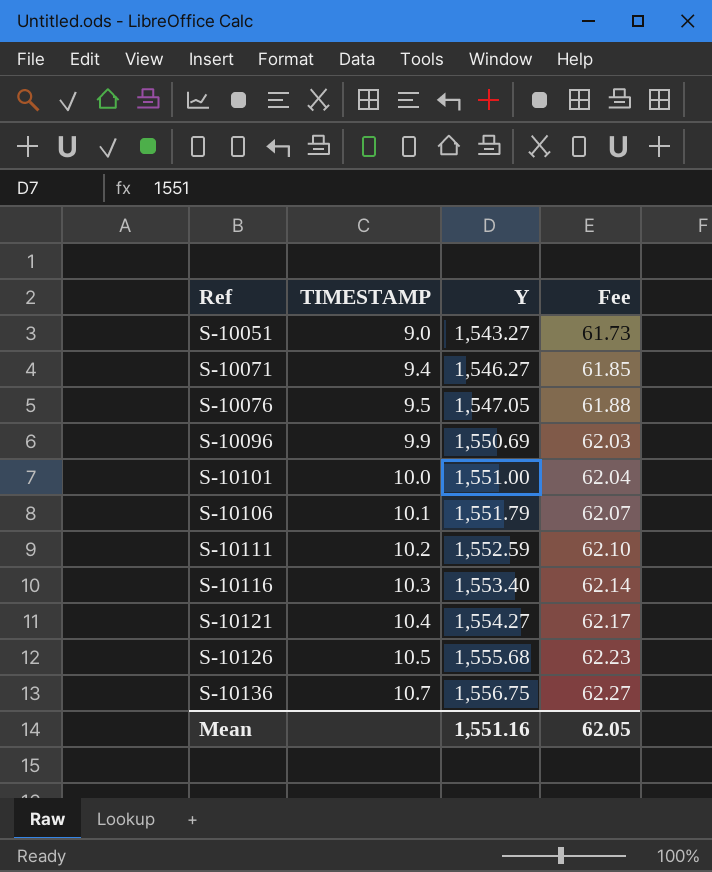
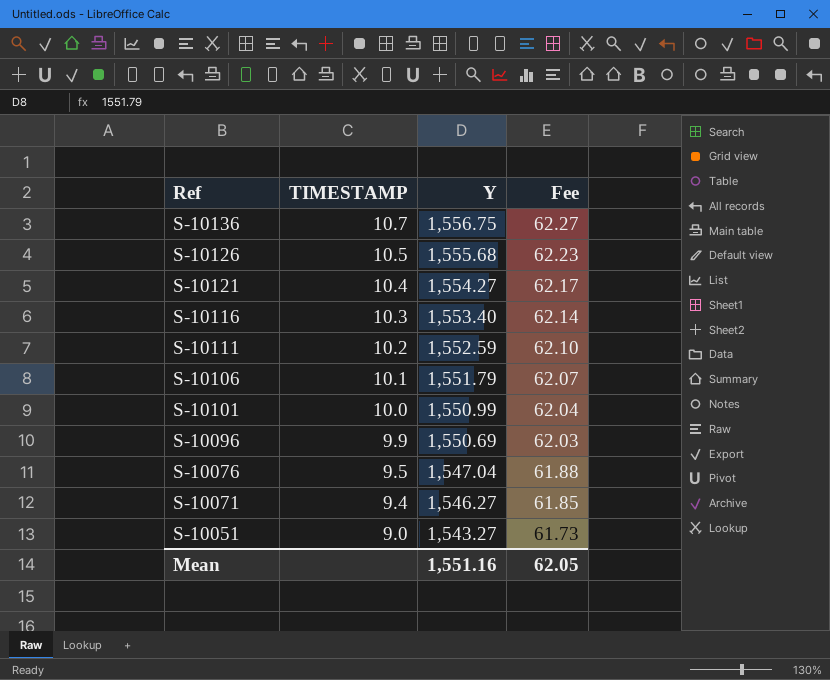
row order: Ref ascending -> Ref descending
S-10101 | Y: 1,551.00 -> 1,550.99
S-10076 | Y: 1,547.05 -> 1,547.04

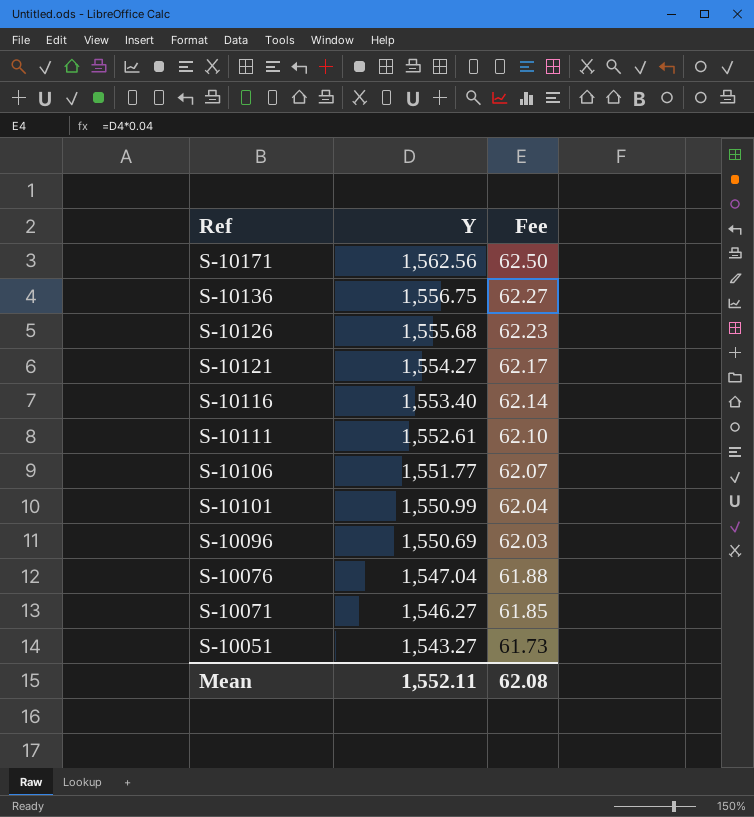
column TIMESTAMP | position: 2 -> none
row S-10171: none -> 1,562.56 | 62.50
S-10111 | Y: 1,552.59 -> 1,552.61
S-10106 | Y: 1,551.79 -> 1,551.77
Mean | Y: 1,551.16 -> 1,552.11
Mean | Fee: 62.05 -> 62.08

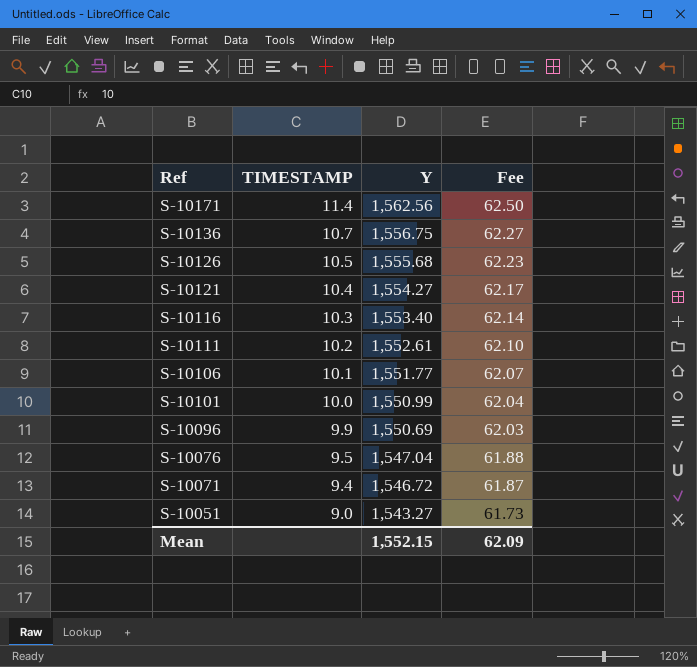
column TIMESTAMP | position: none -> 2
S-10071 | Y: 1,546.27 -> 1,546.72
S-10071 | Fee: 61.85 -> 61.87
Mean | Y: 1,552.11 -> 1,552.15
Mean | Fee: 62.08 -> 62.09

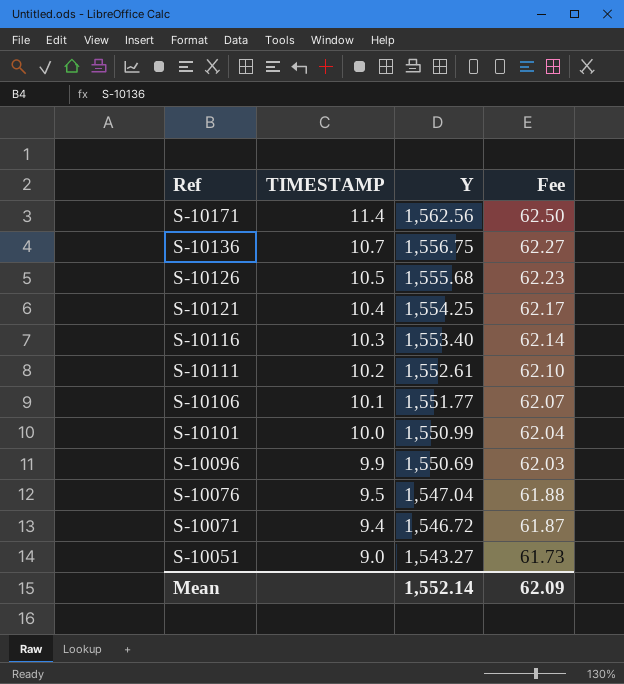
S-10121 | Y: 1,554.27 -> 1,554.25
Mean | Y: 1,552.15 -> 1,552.14

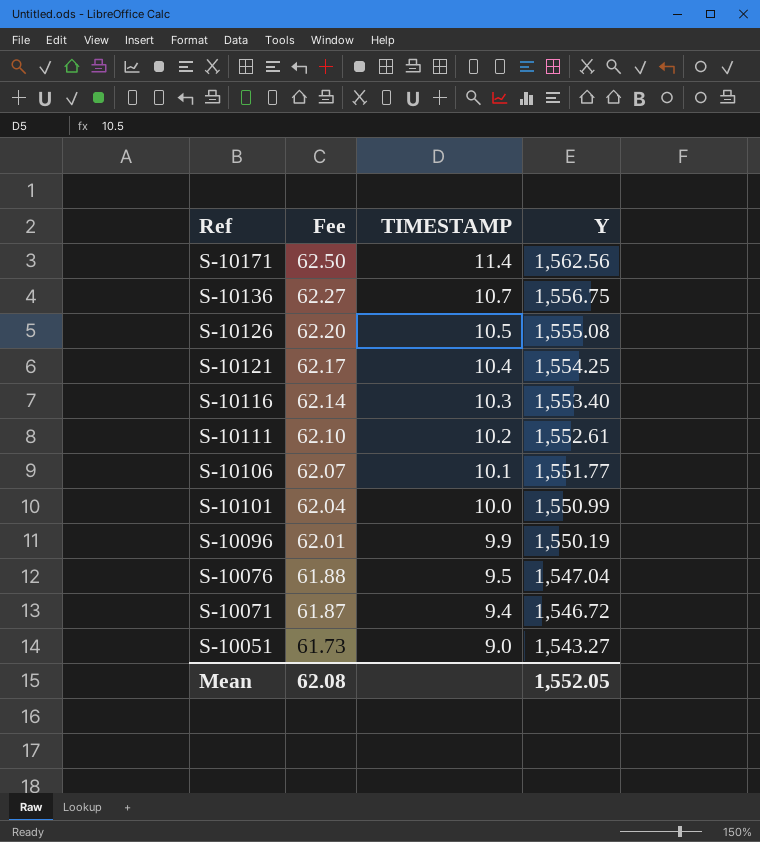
column Fee | position: 4 -> 2
S-10126 | Fee: 62.23 -> 62.20
S-10126 | Y: 1,555.68 -> 1,555.08
S-10096 | Fee: 62.03 -> 62.01
S-10096 | Y: 1,550.69 -> 1,550.19
Mean | Fee: 62.09 -> 62.08
Mean | Y: 1,552.14 -> 1,552.05

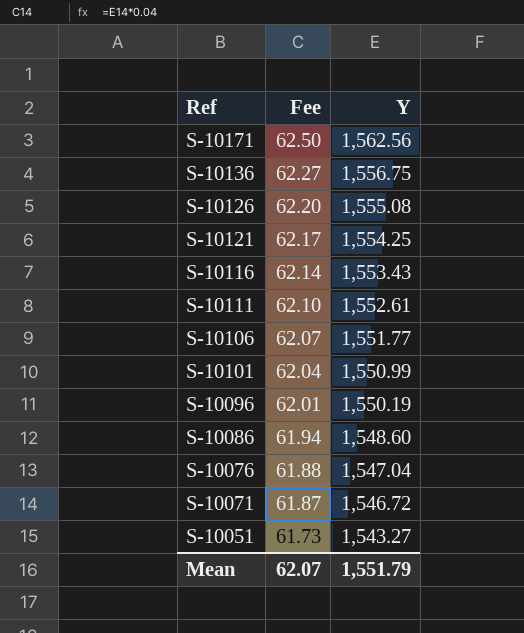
column TIMESTAMP | position: 3 -> none
S-10116 | Y: 1,553.40 -> 1,553.43
row S-10086: none -> 61.94 | 1,548.60
Mean | Fee: 62.08 -> 62.07
Mean | Y: 1,552.05 -> 1,551.79

